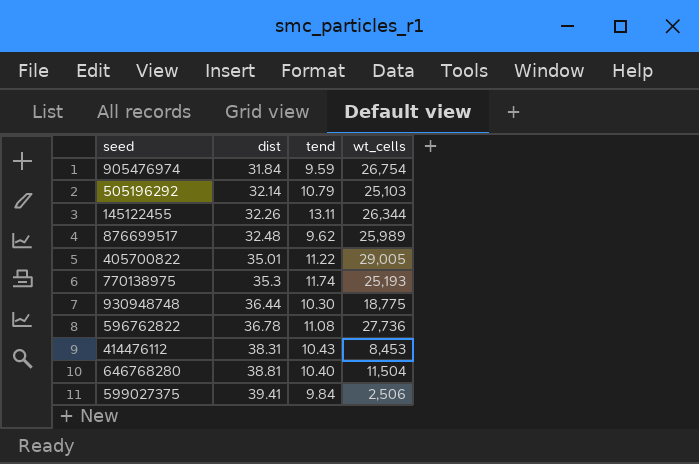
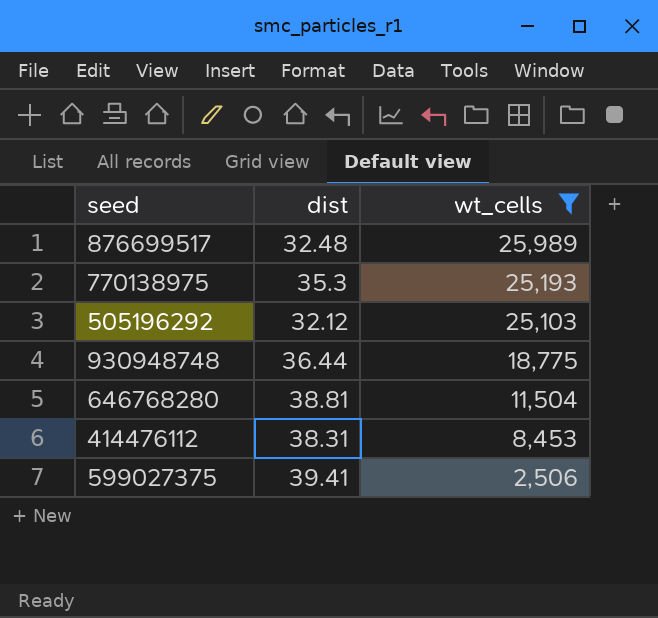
filter: none -> wt_cells <= 25,989
row order: dist ascending -> wt_cells descending
column tend | position: 3 -> none
505196292 | dist: 32.14 -> 32.12

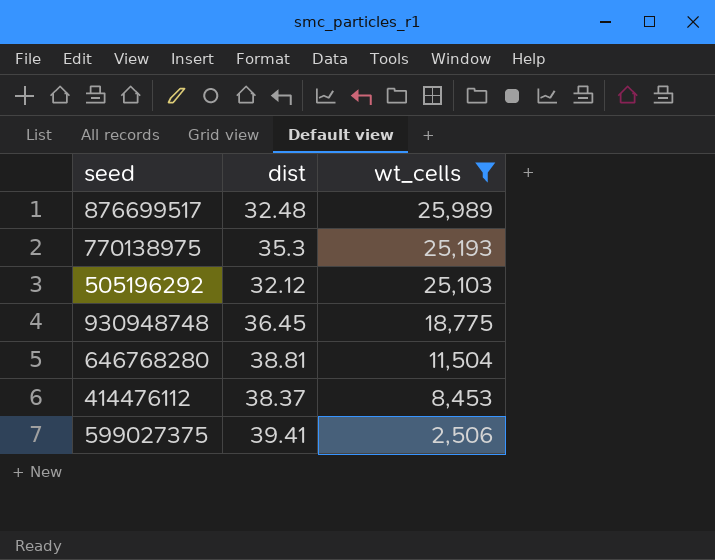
930948748 | dist: 36.44 -> 36.45
414476112 | dist: 38.31 -> 38.37

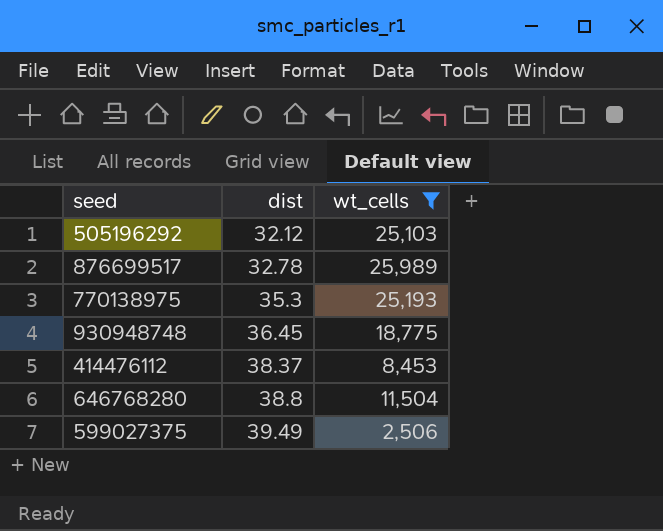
row order: wt_cells descending -> dist ascending
876699517 | dist: 32.48 -> 32.78
646768280 | dist: 38.81 -> 38.8
599027375 | dist: 39.41 -> 39.49

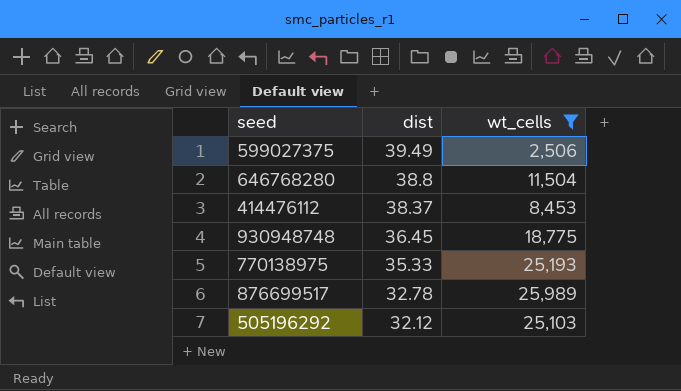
row order: dist ascending -> dist descending
770138975 | dist: 35.3 -> 35.33

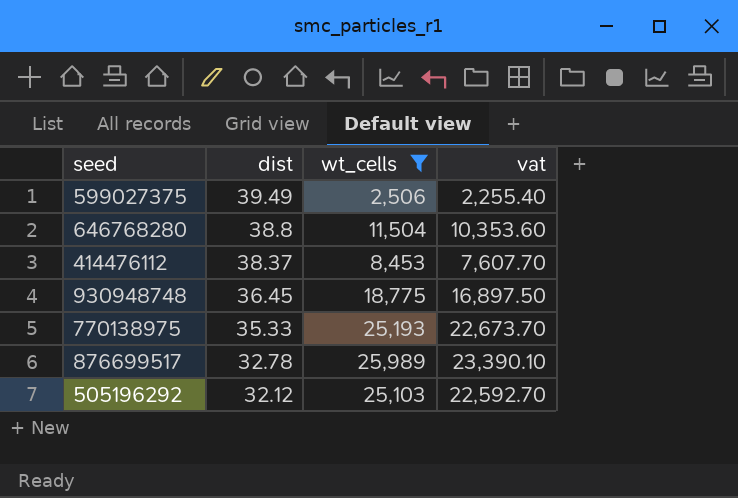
column vat | formula: none -> [wt_cells] * 0.9

